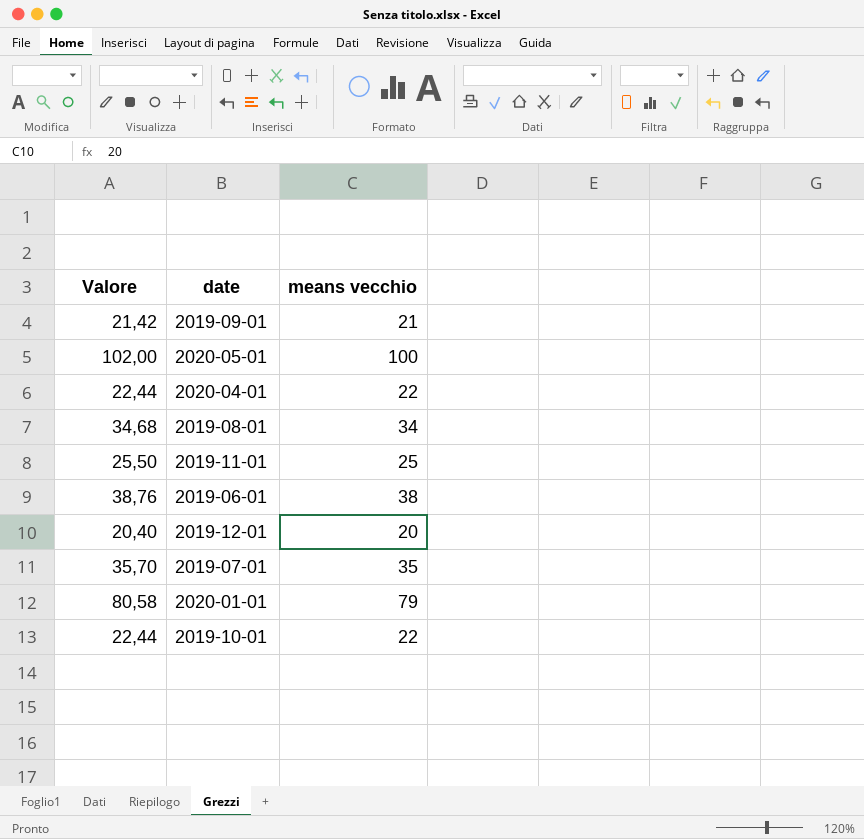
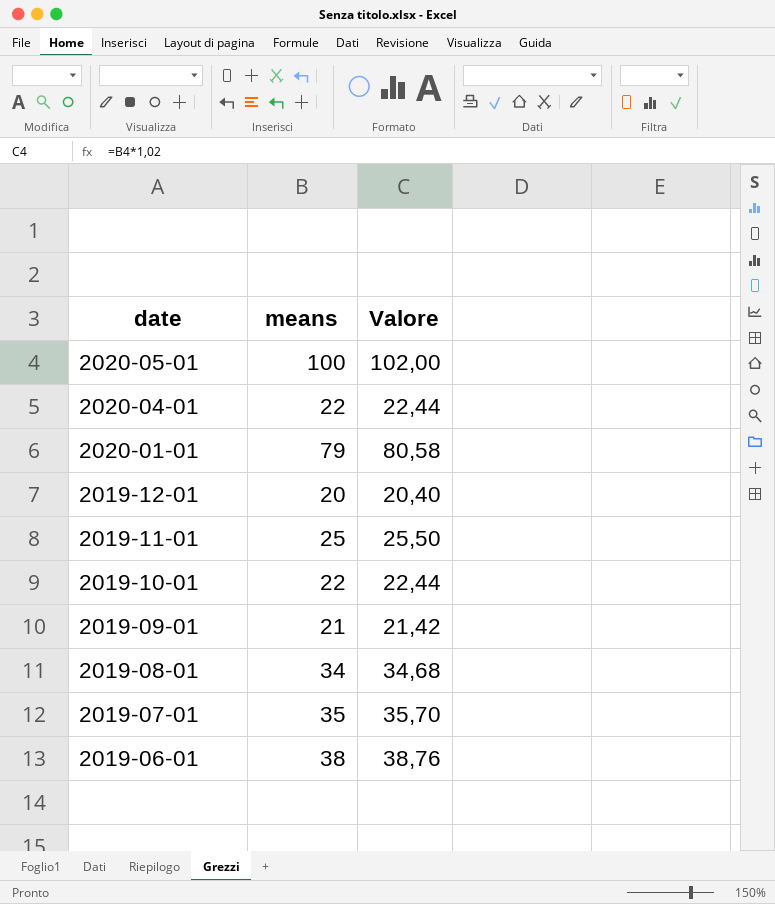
row order: none -> date descending
column name: means vecchio -> means
column Valore | position: 1 -> 3

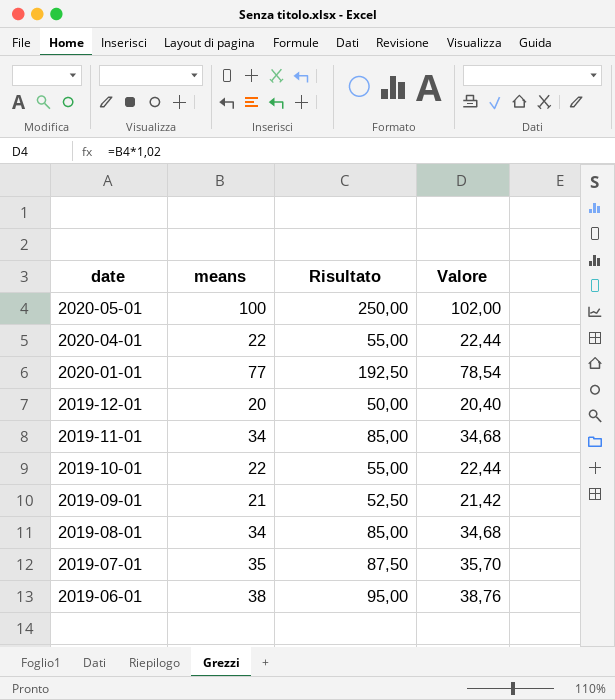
column Risultato | formula: none -> [means] * 2,5
2020-01-01 | means: 79 -> 77
2020-01-01 | Valore: 80,58 -> 78,54
2019-11-01 | means: 25 -> 34
2019-11-01 | Valore: 25,50 -> 34,68

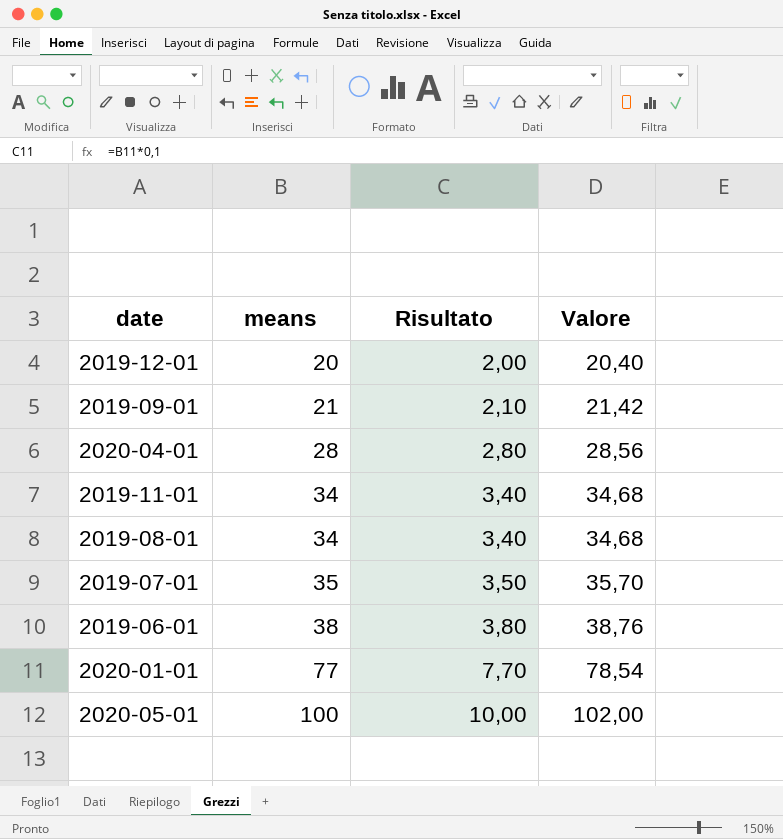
row order: date descending -> means ascending
column Risultato | formula: [means] * 2,5 -> [means] * 0,1
row 2019-10-01: 22 | 55,00 | 22,44 -> none
2020-04-01 | means: 22 -> 28
2020-04-01 | Valore: 22,44 -> 28,56

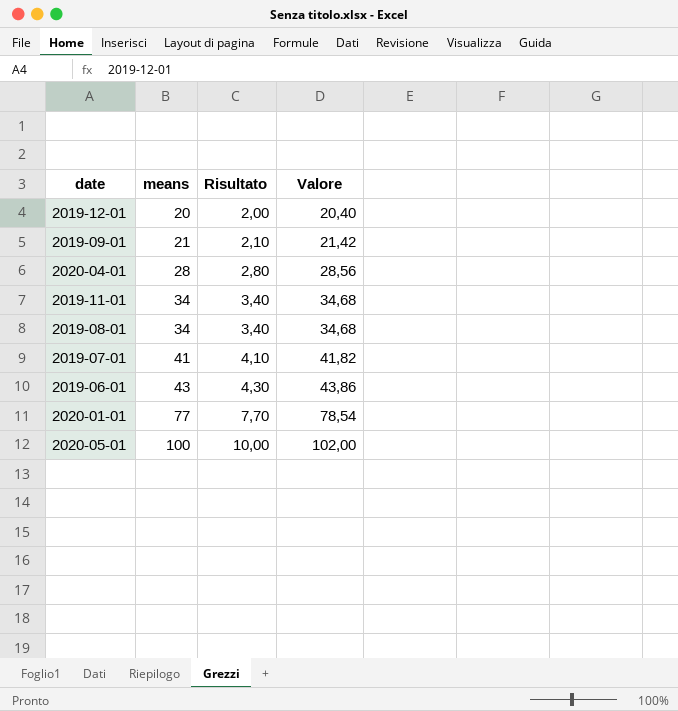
2019-07-01 | means: 35 -> 41
2019-07-01 | Risultato: 3,50 -> 4,10
2019-07-01 | Valore: 35,70 -> 41,82
2019-06-01 | means: 38 -> 43
2019-06-01 | Risultato: 3,80 -> 4,30
2019-06-01 | Valore: 38,76 -> 43,86

